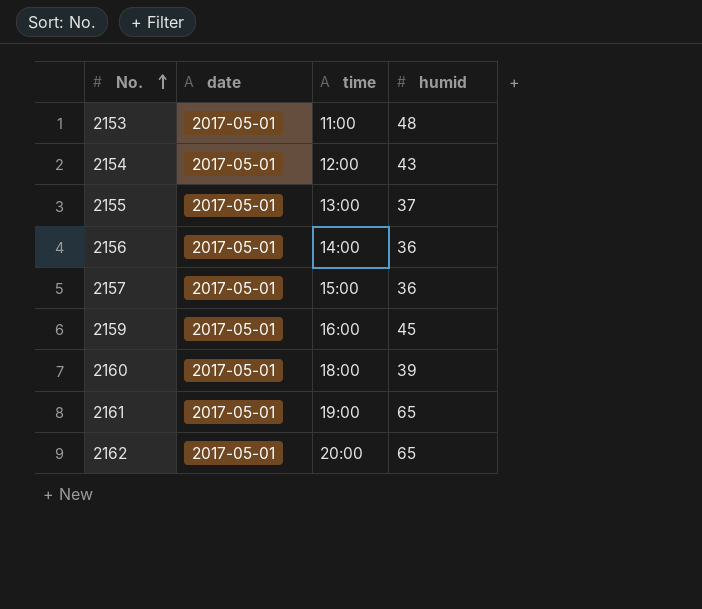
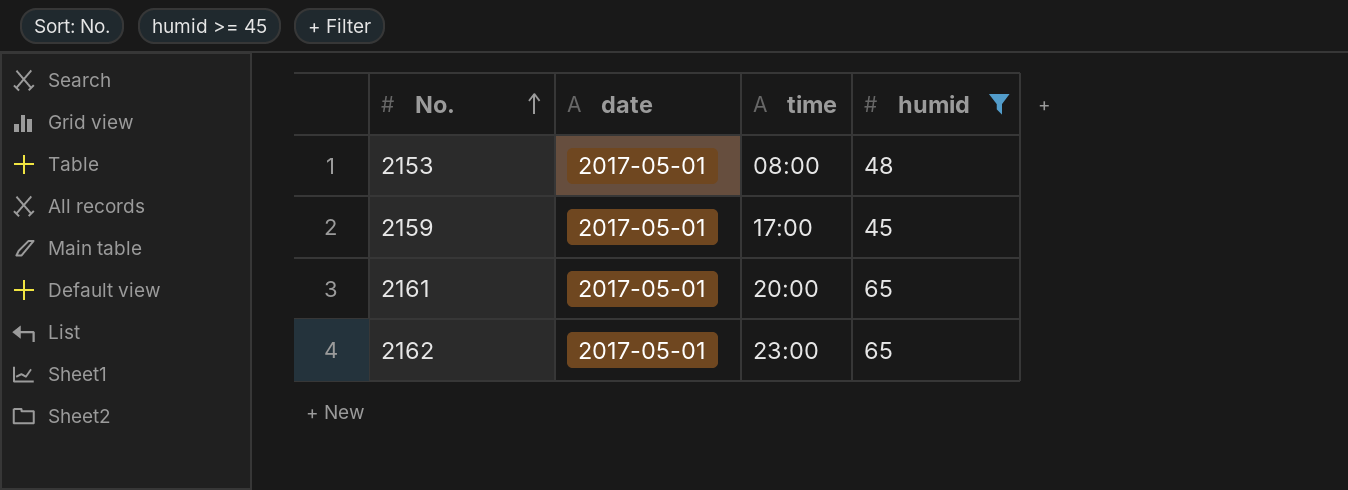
filter: none -> humid >= 45
2153 | time: 11:00 -> 08:00
2159 | time: 16:00 -> 17:00
2161 | time: 19:00 -> 20:00
2162 | time: 20:00 -> 23:00

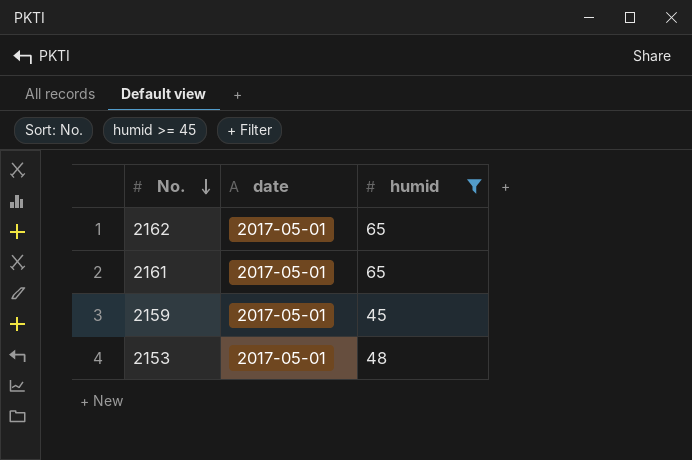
row order: No. ascending -> No. descending
column time | position: 3 -> none

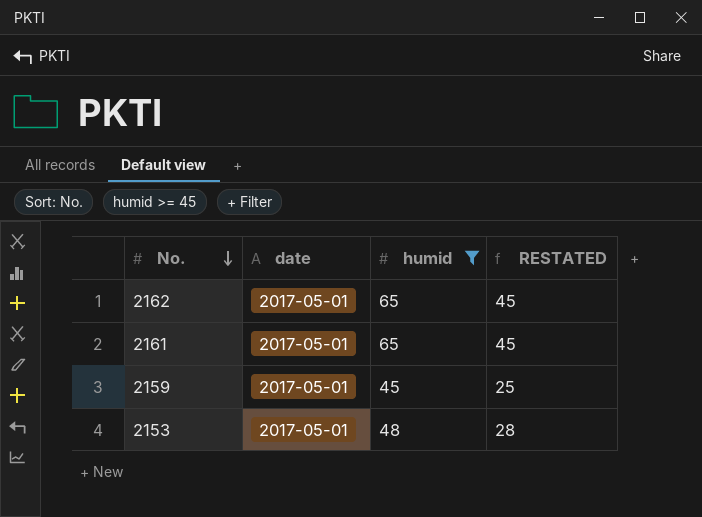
column RESTATED | formula: none -> [humid] - 20

